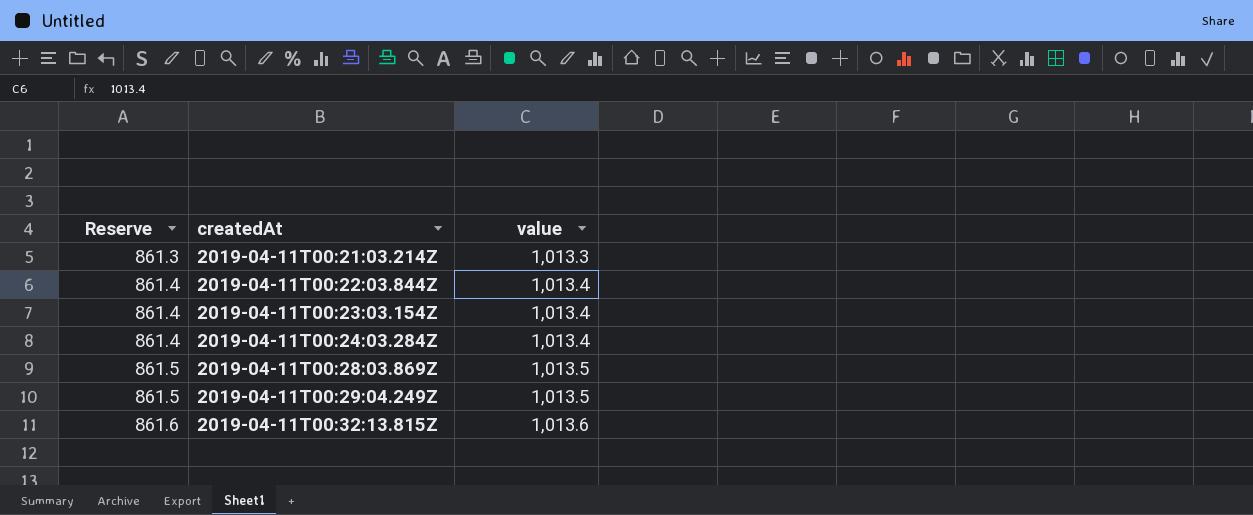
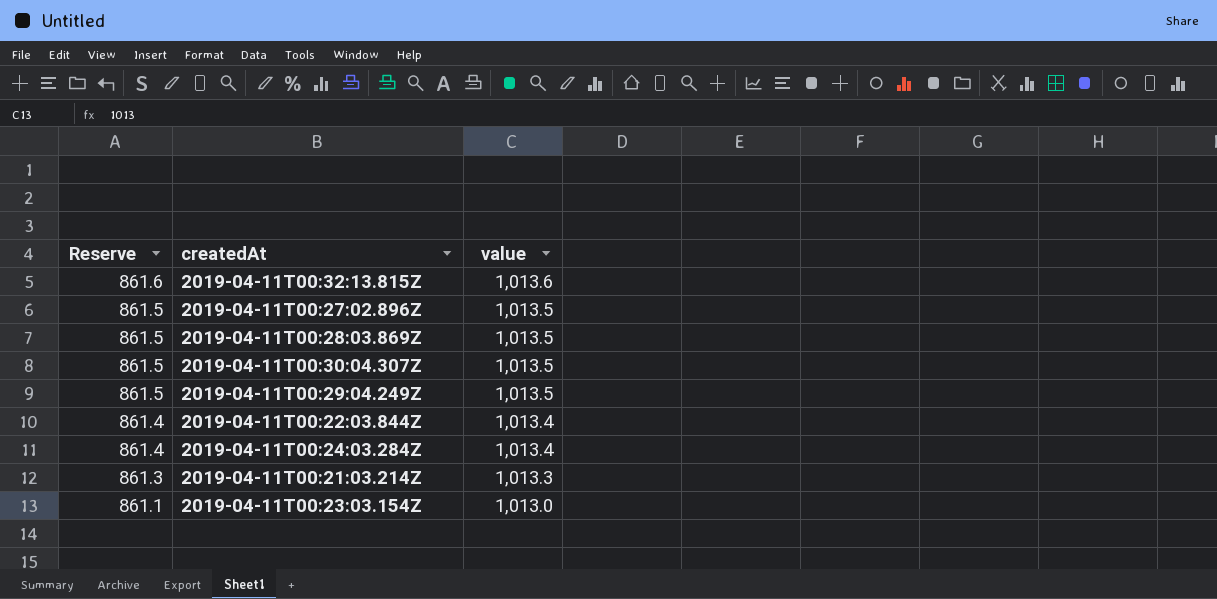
row order: Reserve ascending -> Reserve descending
row 2019-04-11T00:27:02.896Z: none -> 861.5 | 1,013.5
row 2019-04-11T00:30:04.307Z: none -> 861.5 | 1,013.5
2019-04-11T00:23:03.154Z | Reserve: 861.4 -> 861.1
2019-04-11T00:23:03.154Z | value: 1,013.4 -> 1,013.0

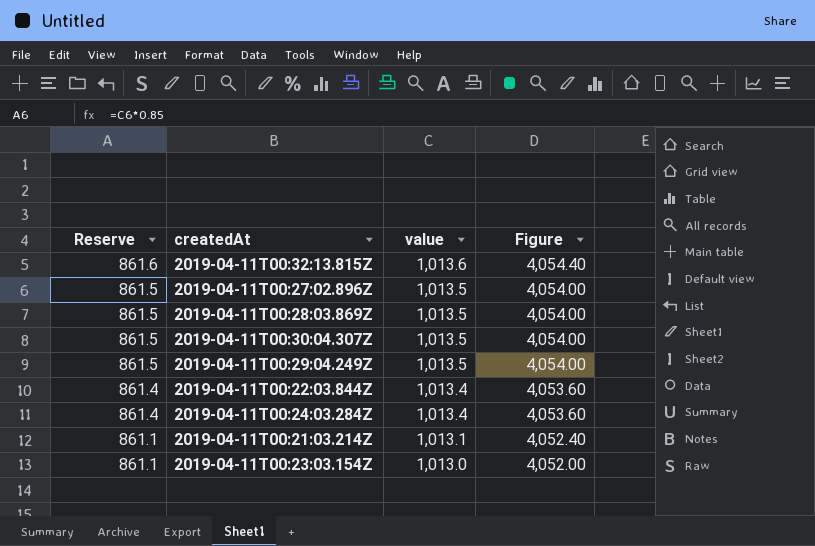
column Figure | formula: none -> [value] * 4
2019-04-11T00:21:03.214Z | Reserve: 861.3 -> 861.1
2019-04-11T00:21:03.214Z | value: 1,013.3 -> 1,013.1

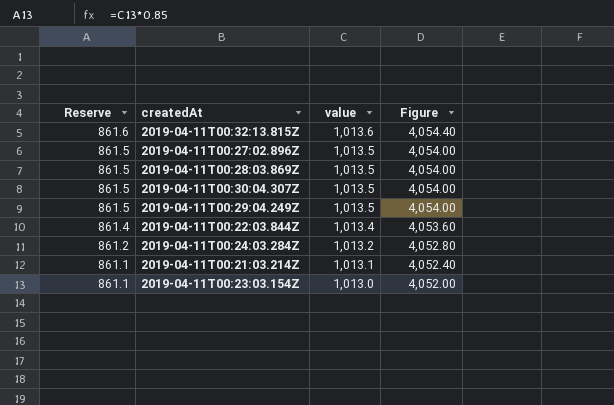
2019-04-11T00:24:03.284Z | Reserve: 861.4 -> 861.2
2019-04-11T00:24:03.284Z | value: 1,013.4 -> 1,013.2
2019-04-11T00:24:03.284Z | Figure: 4,053.60 -> 4,052.80

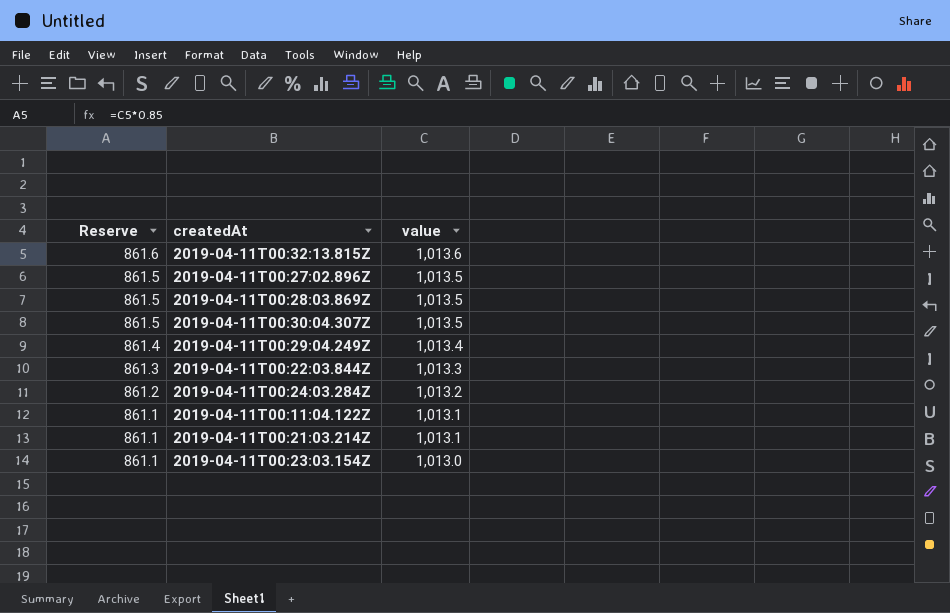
column Figure | formula: [value] * 4 -> none
2019-04-11T00:29:04.249Z | Reserve: 861.5 -> 861.4
2019-04-11T00:29:04.249Z | value: 1,013.5 -> 1,013.4
2019-04-11T00:22:03.844Z | Reserve: 861.4 -> 861.3
2019-04-11T00:22:03.844Z | value: 1,013.4 -> 1,013.3
row 2019-04-11T00:11:04.122Z: none -> 861.1 | 1,013.1

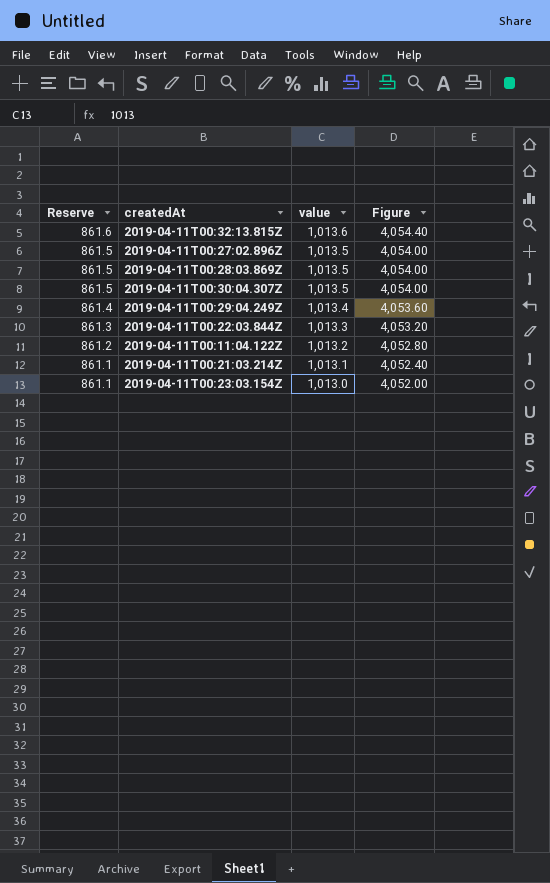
column Figure | formula: none -> [value] * 4
row 2019-04-11T00:24:03.284Z: 861.2 | 1,013.2 -> none
2019-04-11T00:11:04.122Z | Reserve: 861.1 -> 861.2
2019-04-11T00:11:04.122Z | value: 1,013.1 -> 1,013.2

